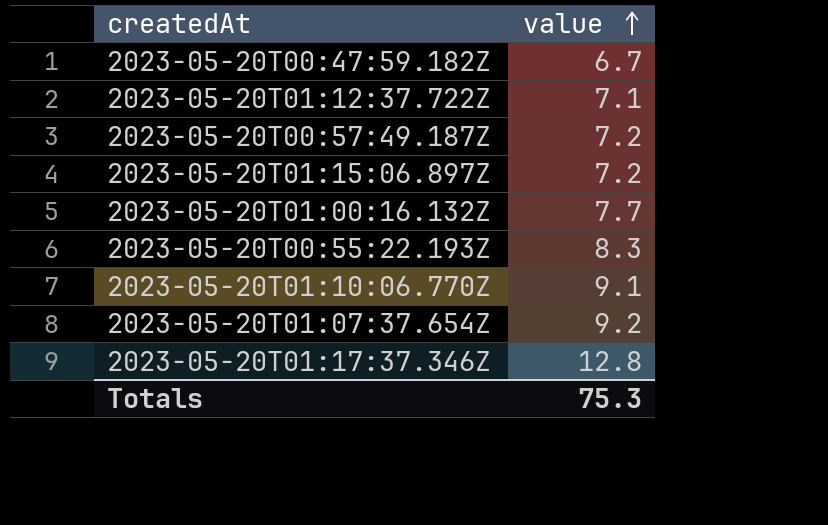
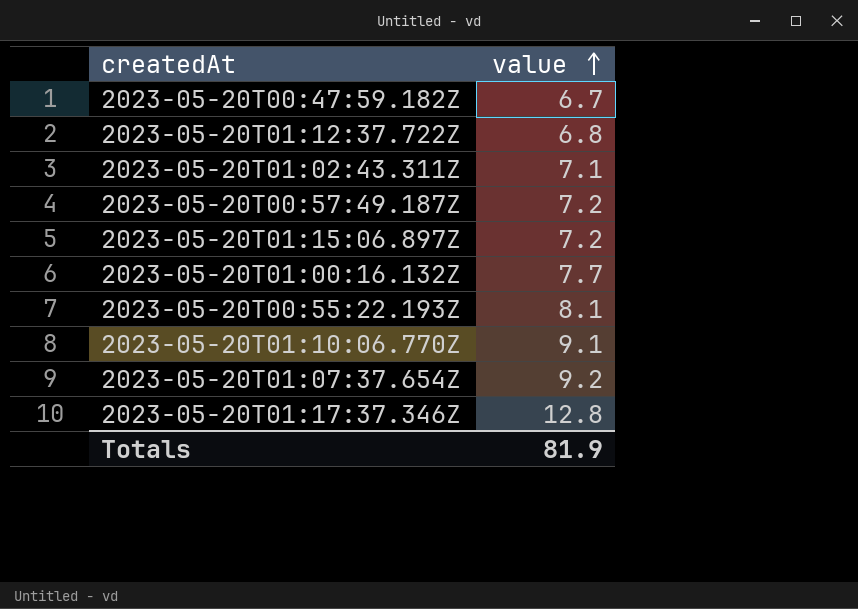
2023-05-20T01:12:37.722Z | value: 7.1 -> 6.8
row 2023-05-20T01:02:43.311Z: none -> 7.1
2023-05-20T00:55:22.193Z | value: 8.3 -> 8.1
Totals | value: 75.3 -> 81.9

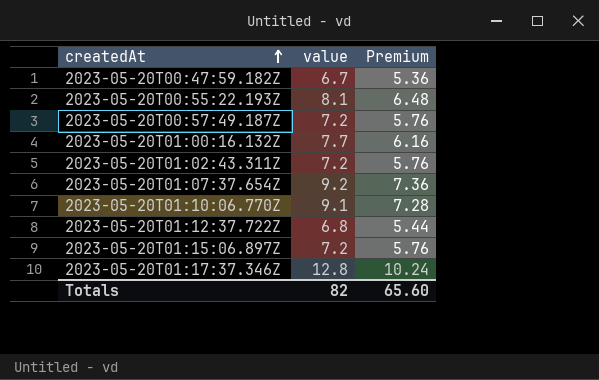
row order: value ascending -> createdAt ascending
column Premium | formula: none -> [value] * 0.8
2023-05-20T01:02:43.311Z | value: 7.1 -> 7.2
Totals | value: 81.9 -> 82

